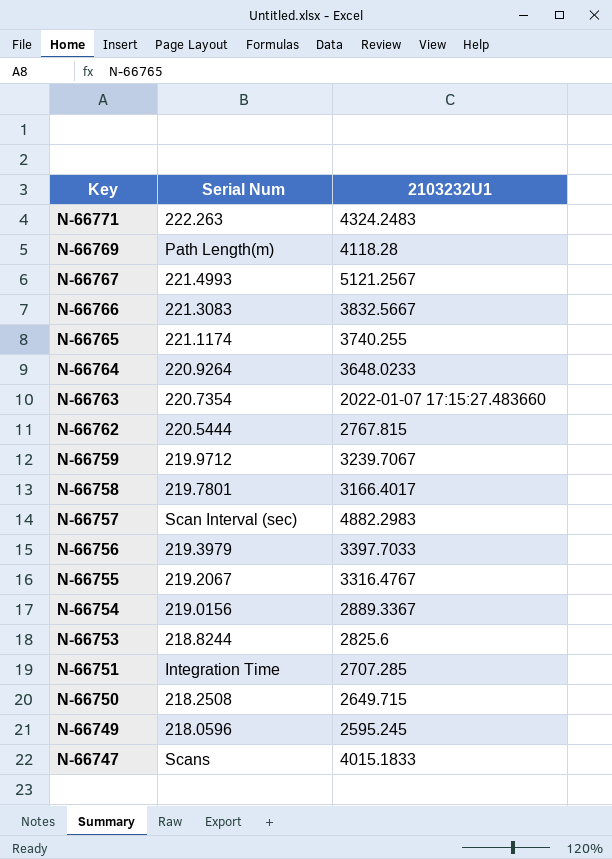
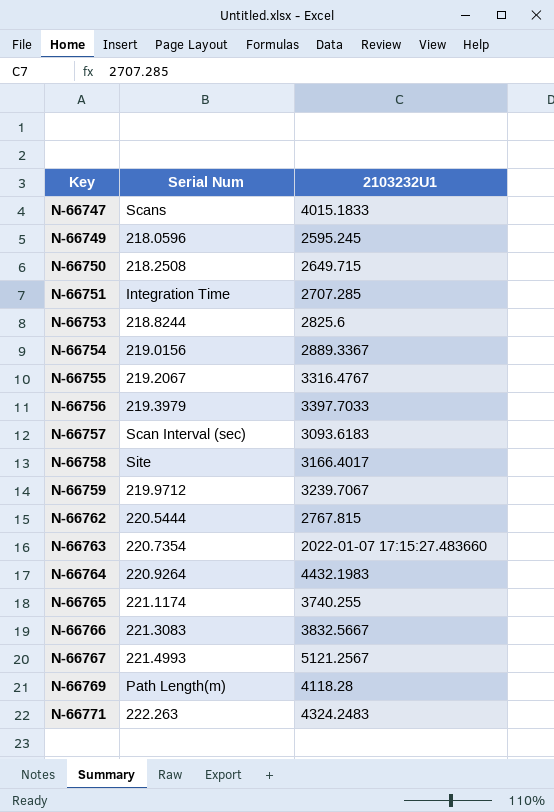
row order: Key descending -> Key ascending
N-66757 | 2103232U1: 4882.2983 -> 3093.6183
N-66758 | Serial Num: 219.7801 -> Site
N-66764 | 2103232U1: 3648.0233 -> 4432.1983

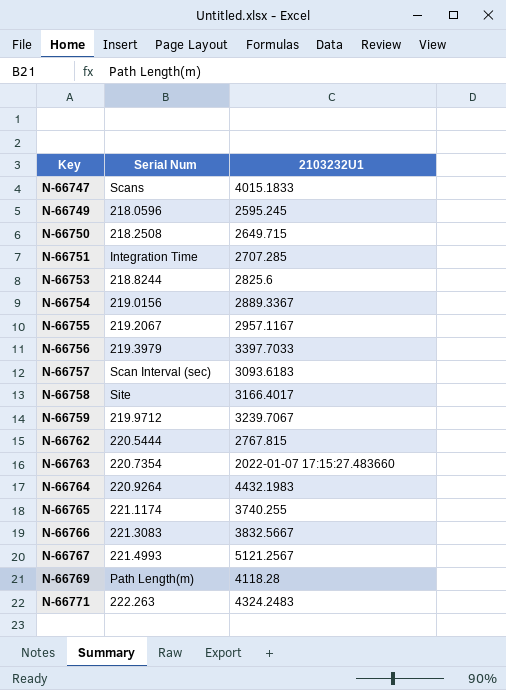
N-66755 | 2103232U1: 3316.4767 -> 2957.1167

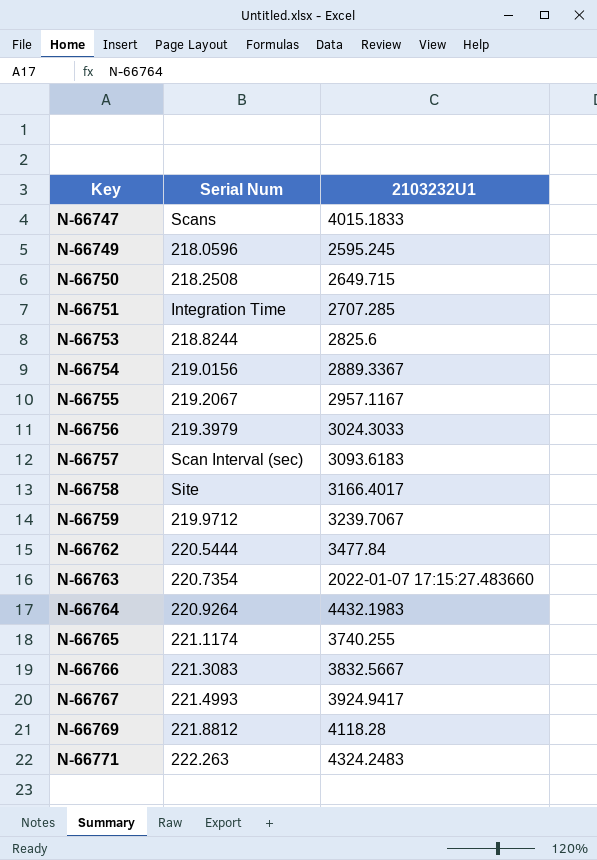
N-66756 | 2103232U1: 3397.7033 -> 3024.3033
N-66762 | 2103232U1: 2767.815 -> 3477.84
N-66767 | 2103232U1: 5121.2567 -> 3924.9417
N-66769 | Serial Num: Path Length(m) -> 221.8812

